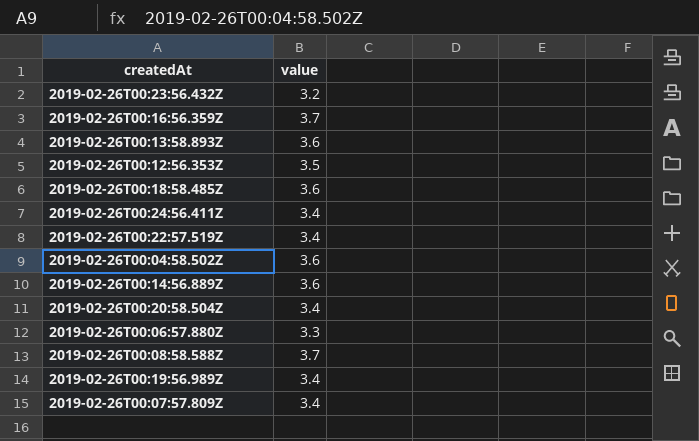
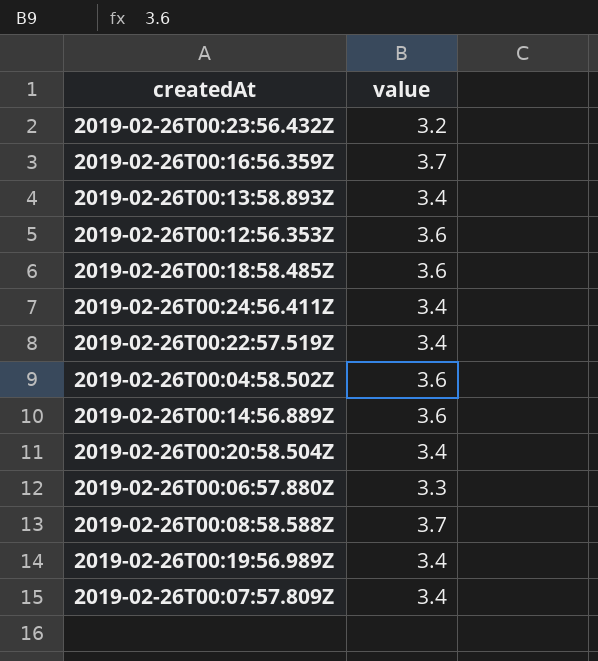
2019-02-26T00:13:58.893Z | value: 3.6 -> 3.4
2019-02-26T00:12:56.353Z | value: 3.5 -> 3.6

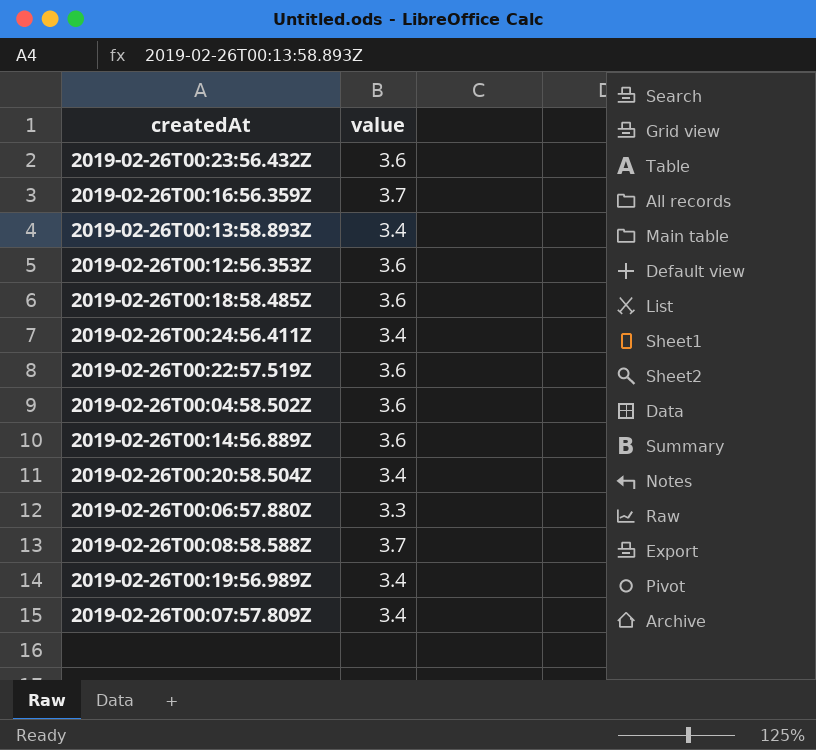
2019-02-26T00:23:56.432Z | value: 3.2 -> 3.6
2019-02-26T00:22:57.519Z | value: 3.4 -> 3.6

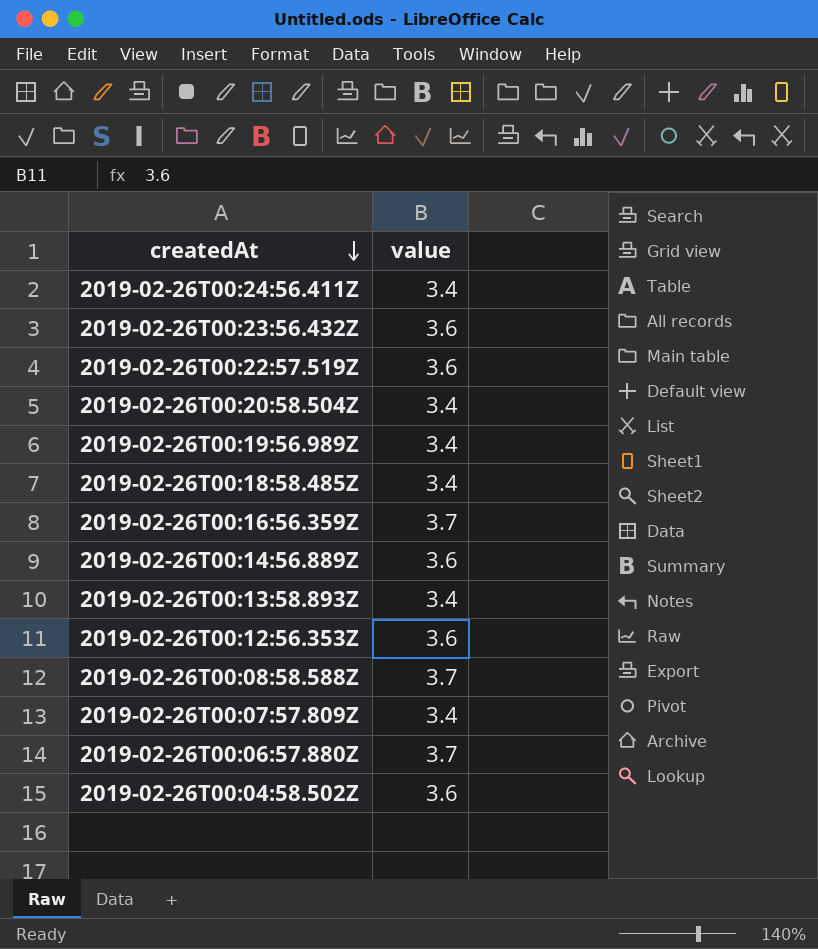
row order: none -> createdAt descending
2019-02-26T00:18:58.485Z | value: 3.6 -> 3.4
2019-02-26T00:06:57.880Z | value: 3.3 -> 3.7

